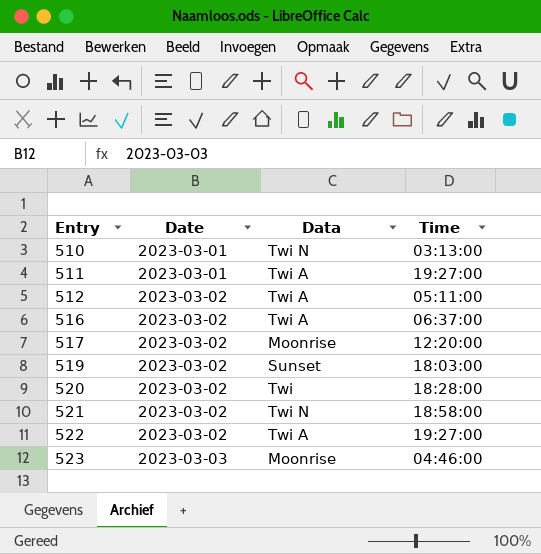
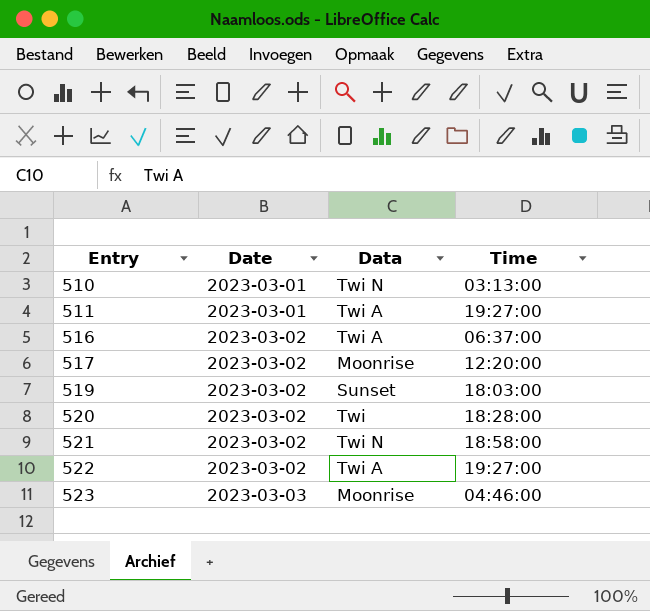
row 512: 2023-03-02 | Twi A | 05:11:00 -> none

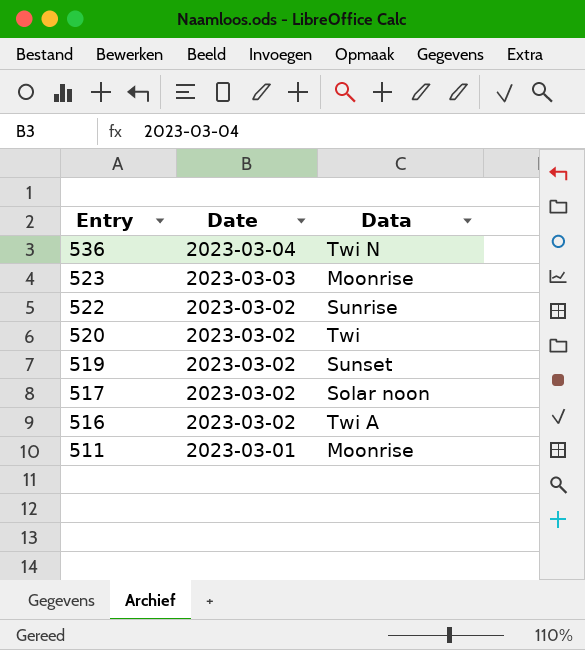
row order: Entry ascending -> Entry descending
column Time | position: 4 -> none
row 510: 2023-03-01 | Twi N | 03:13:00 -> none
row 521: 2023-03-02 | Twi N | 18:58:00 -> none
row 536: none -> 2023-03-04 | Twi N
522 | Data: Twi A -> Sunrise
517 | Data: Moonrise -> Solar noon
511 | Data: Twi A -> Moonrise

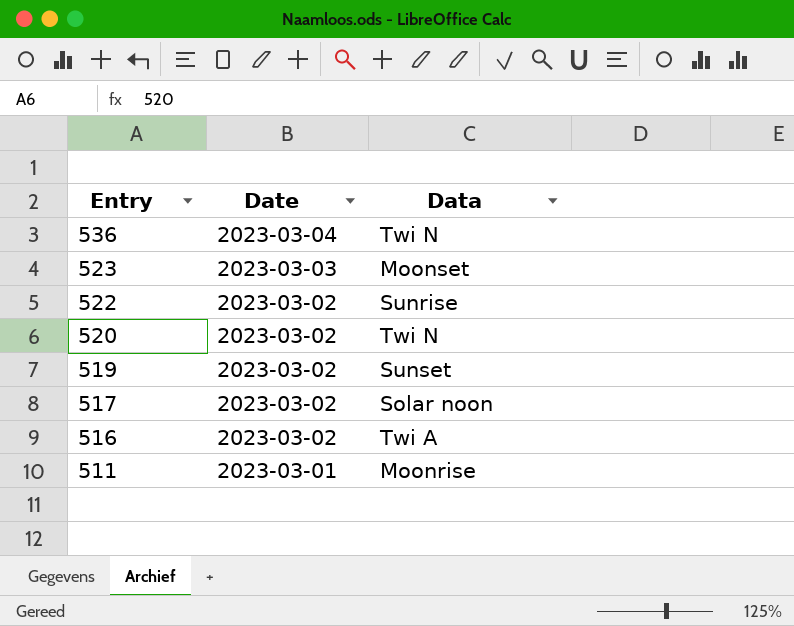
523 | Data: Moonrise -> Moonset
520 | Data: Twi -> Twi N

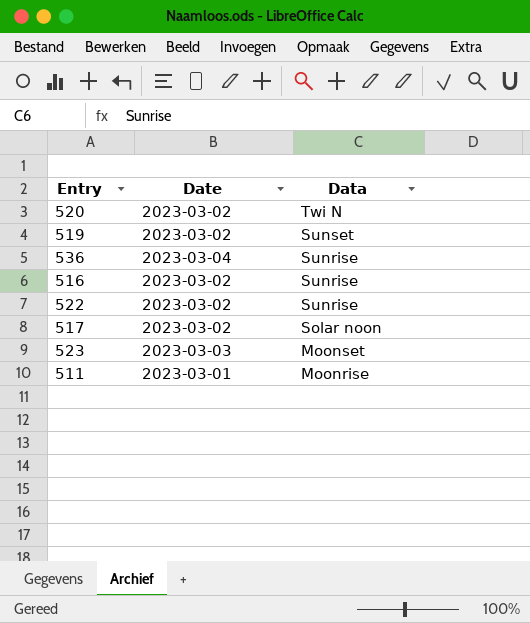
row order: Entry descending -> Data descending
536 | Data: Twi N -> Sunrise
516 | Data: Twi A -> Sunrise

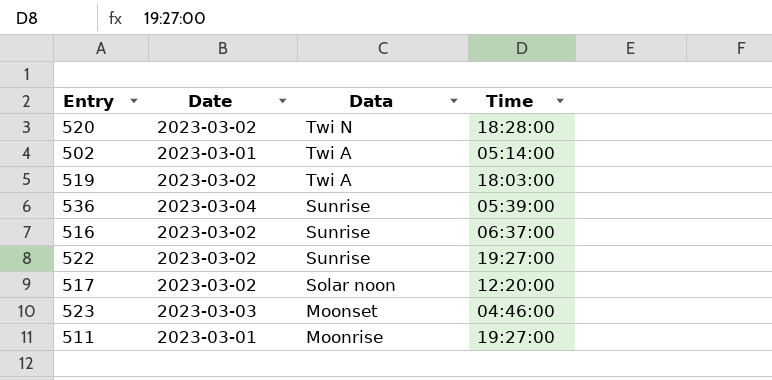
column Time | position: none -> 4
row 502: none -> 2023-03-01 | Twi A | 05:14:00
519 | Data: Sunset -> Twi A

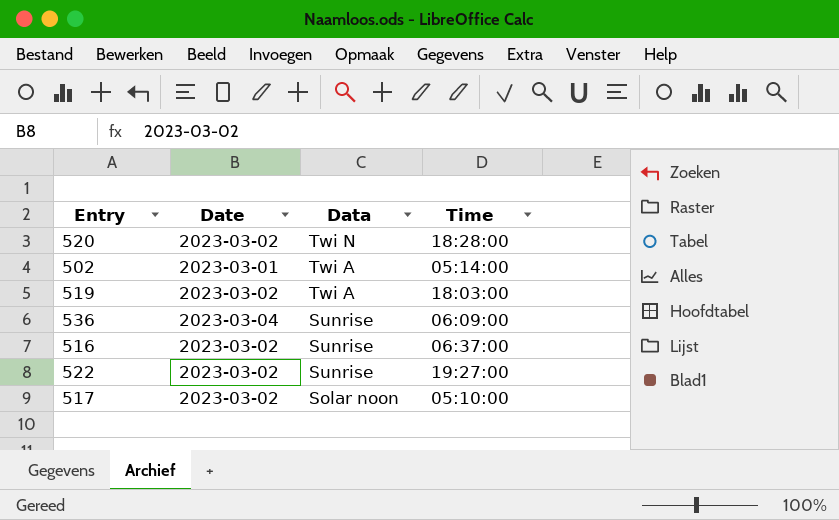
row 523: 2023-03-03 | Moonset | 04:46:00 -> none
row 511: 2023-03-01 | Moonrise | 19:27:00 -> none
536 | Time: 05:39:00 -> 06:09:00
517 | Time: 12:20:00 -> 05:10:00

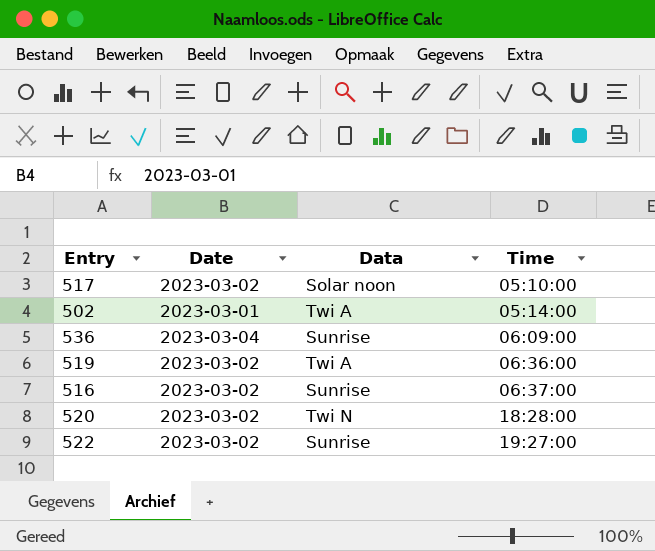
row order: Data descending -> Time ascending
519 | Time: 18:03:00 -> 06:36:00

